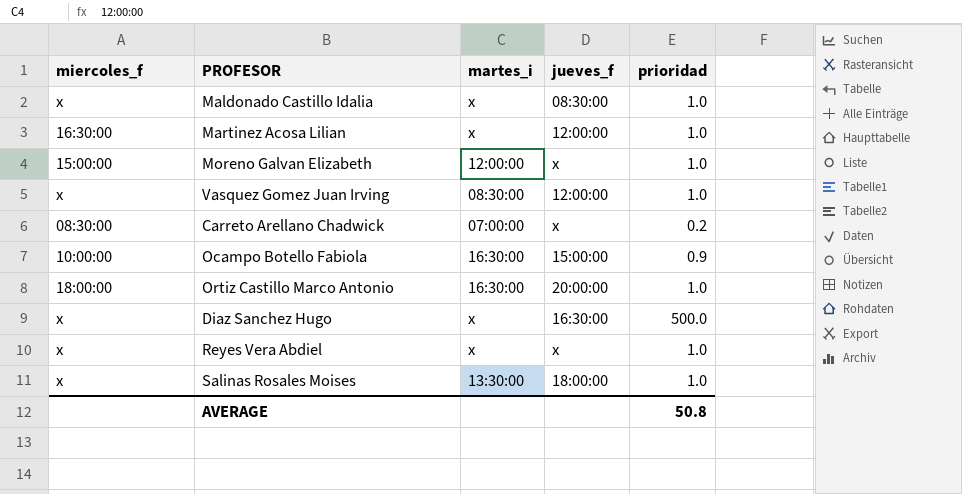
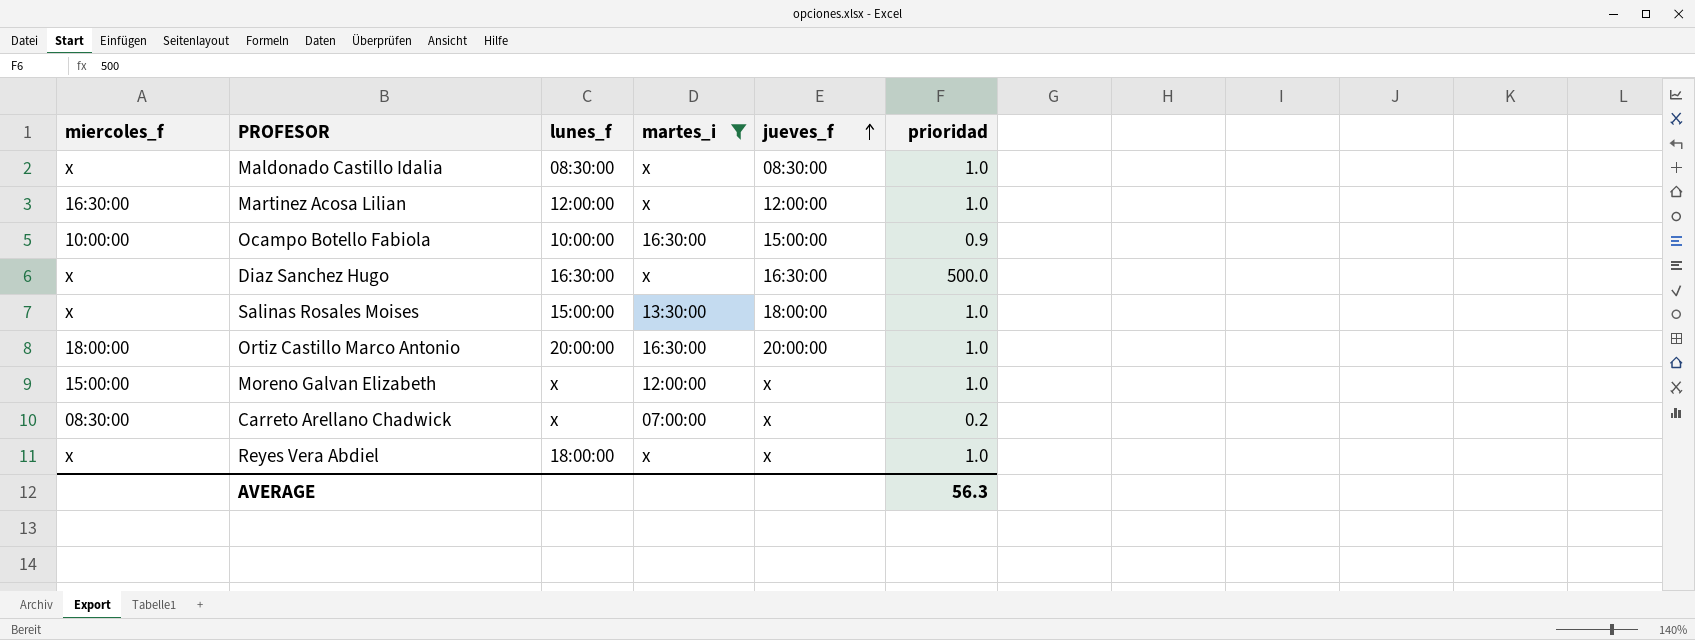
filter: none -> martes_i != 08:30:00
row order: none -> jueves_f ascending
column lunes_f | position: none -> 3
AVERAGE | prioridad: 50.8 -> 56.3

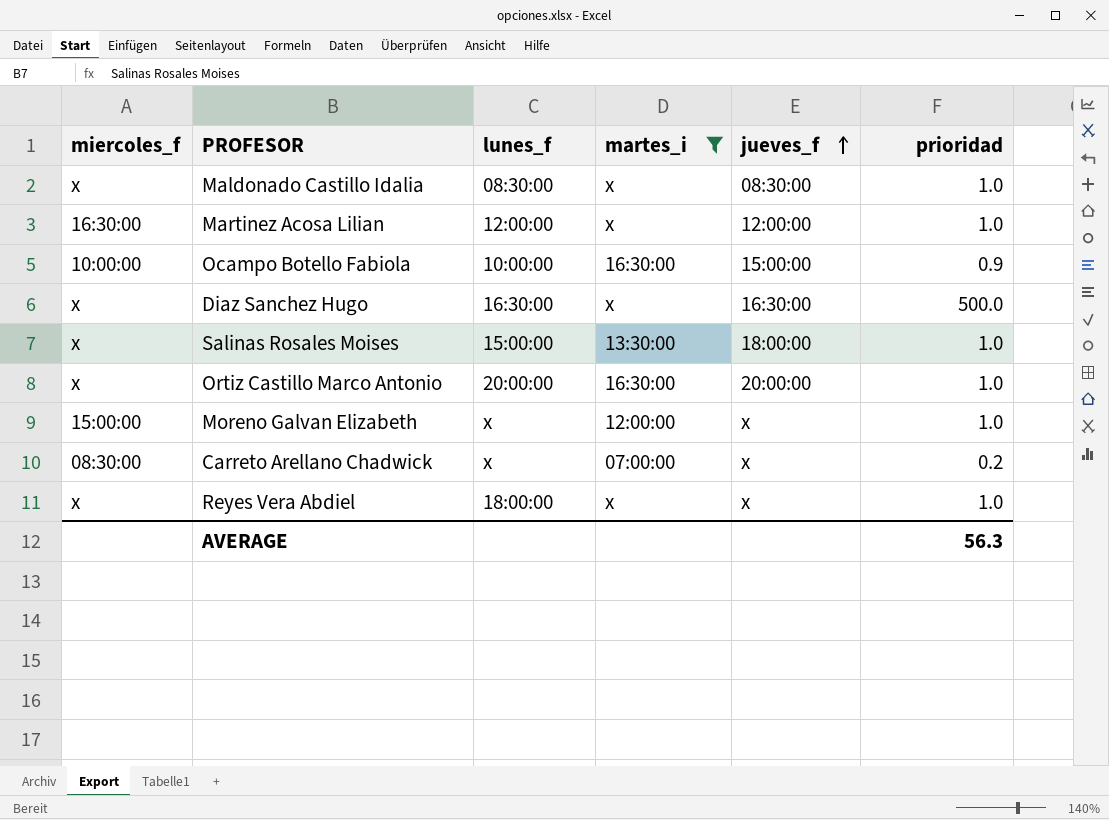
Ortiz Castillo Marco Antonio | miercoles_f: 18:00:00 -> x

